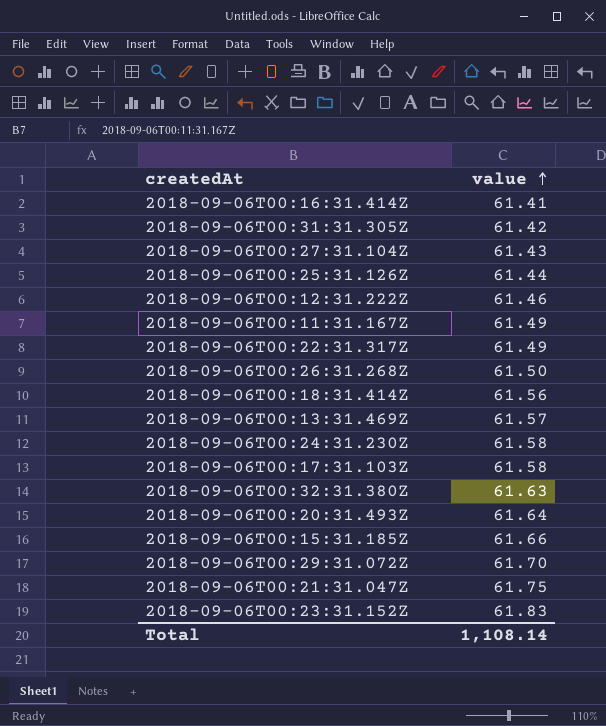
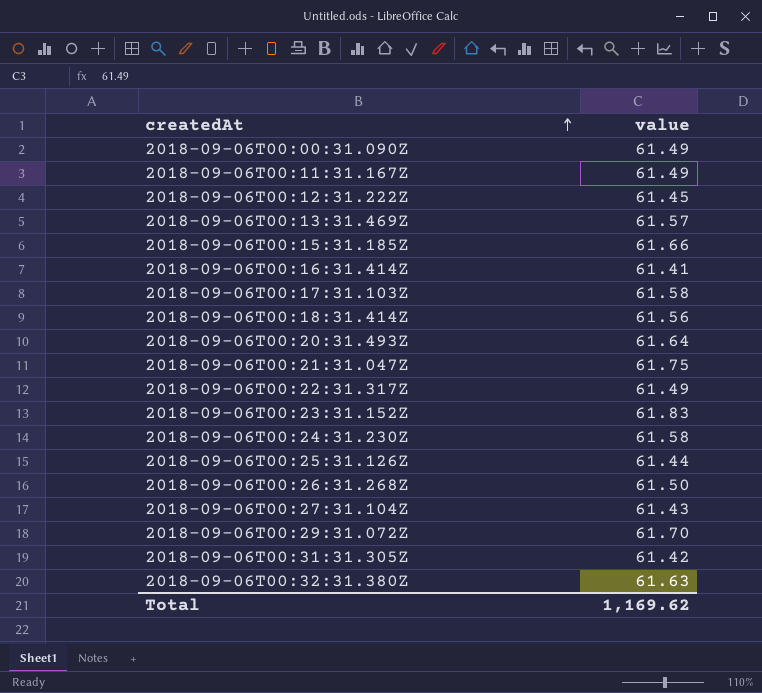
row order: value ascending -> createdAt ascending
row 2018-09-06T00:00:31.090Z: none -> 61.49
2018-09-06T00:12:31.222Z | value: 61.46 -> 61.45
Total | value: 1,108.14 -> 1,169.62

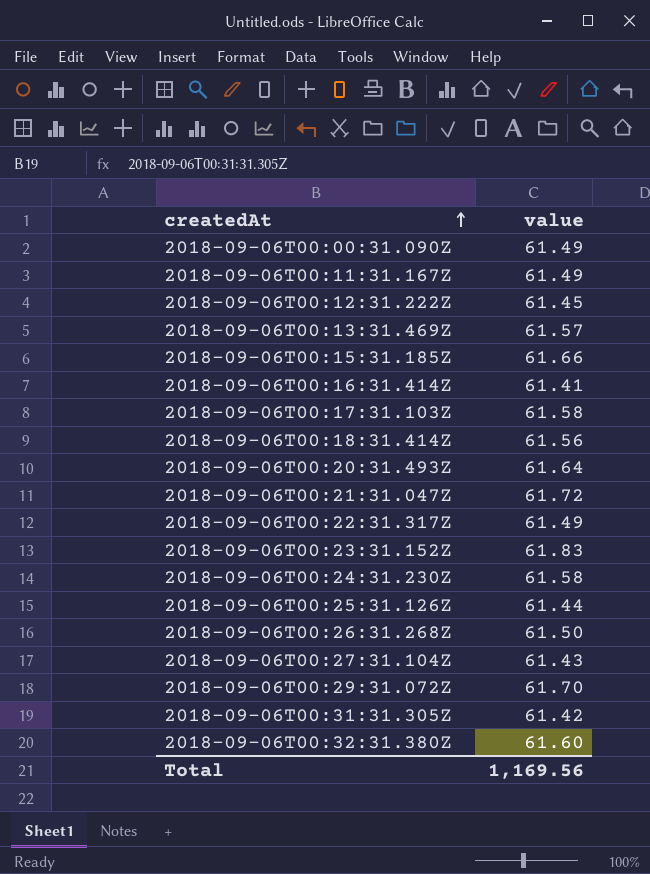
2018-09-06T00:21:31.047Z | value: 61.75 -> 61.72
2018-09-06T00:32:31.380Z | value: 61.63 -> 61.60
Total | value: 1,169.62 -> 1,169.56

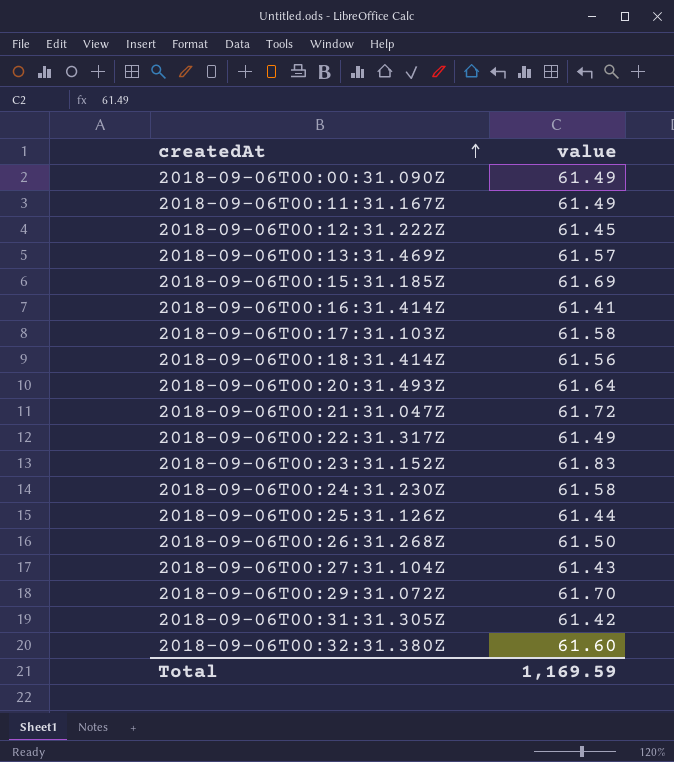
2018-09-06T00:15:31.185Z | value: 61.66 -> 61.69
Total | value: 1,169.56 -> 1,169.59

